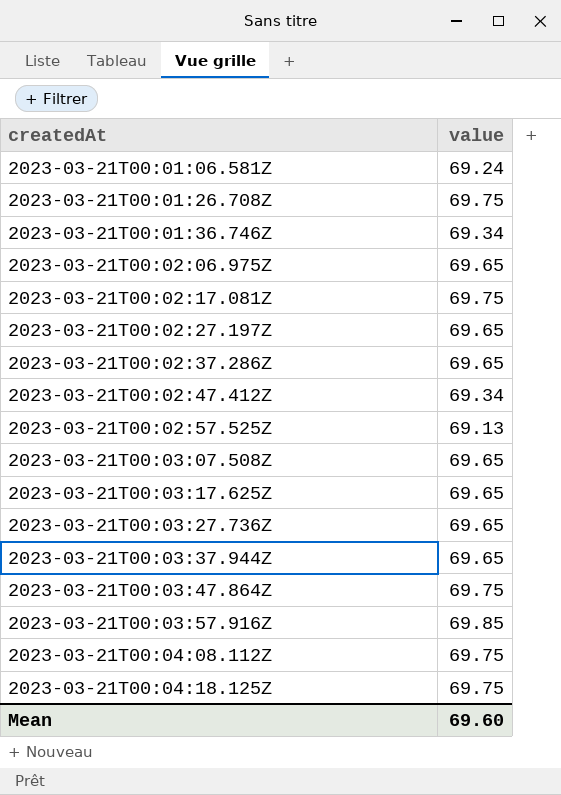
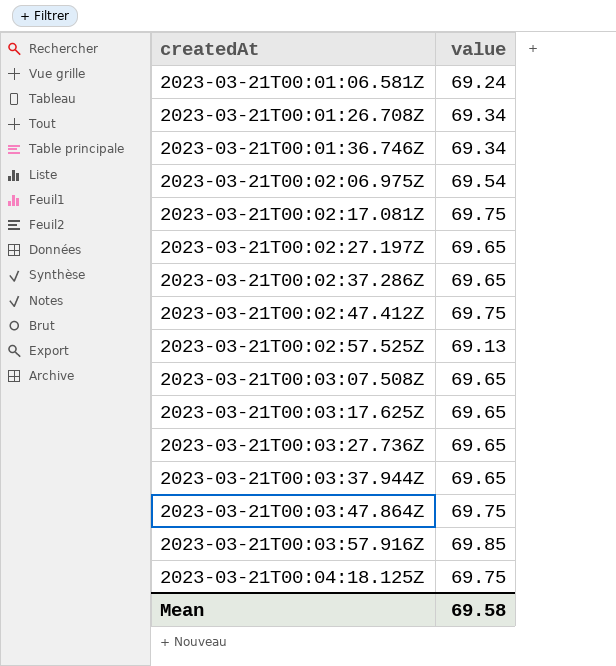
row 2023-03-21T00:04:08.112Z: 69.75 -> none
2023-03-21T00:01:26.708Z | value: 69.75 -> 69.34
2023-03-21T00:02:06.975Z | value: 69.65 -> 69.54
2023-03-21T00:02:47.412Z | value: 69.34 -> 69.75
Mean | value: 69.60 -> 69.58

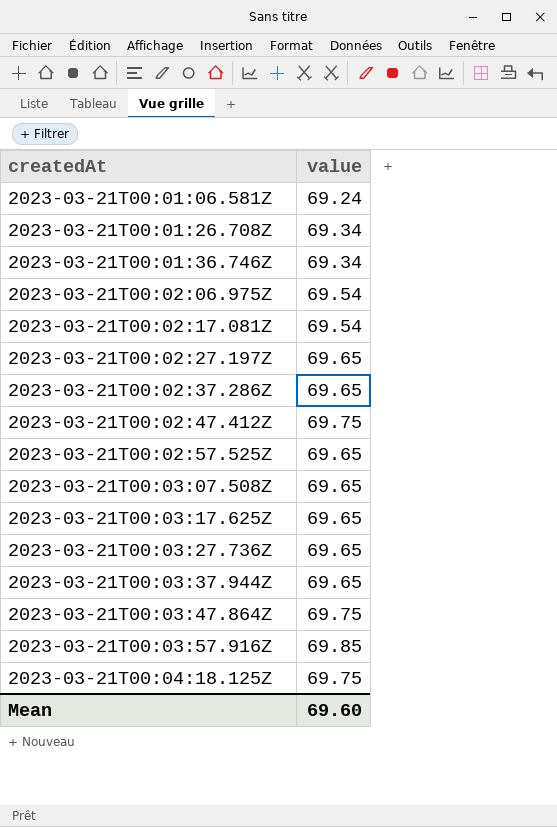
2023-03-21T00:02:17.081Z | value: 69.75 -> 69.54
2023-03-21T00:02:57.525Z | value: 69.13 -> 69.65
Mean | value: 69.58 -> 69.60

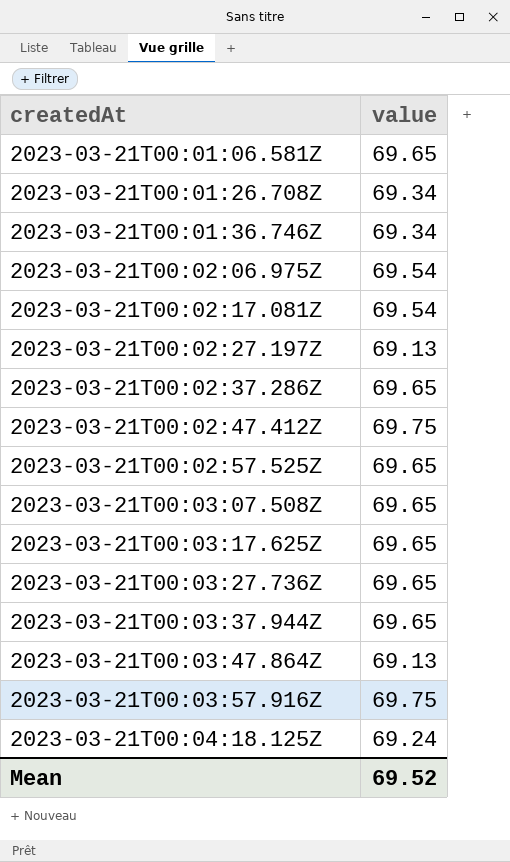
2023-03-21T00:01:06.581Z | value: 69.24 -> 69.65
2023-03-21T00:02:27.197Z | value: 69.65 -> 69.13
2023-03-21T00:03:47.864Z | value: 69.75 -> 69.13
2023-03-21T00:03:57.916Z | value: 69.85 -> 69.75
2023-03-21T00:04:18.125Z | value: 69.75 -> 69.24
Mean | value: 69.60 -> 69.52

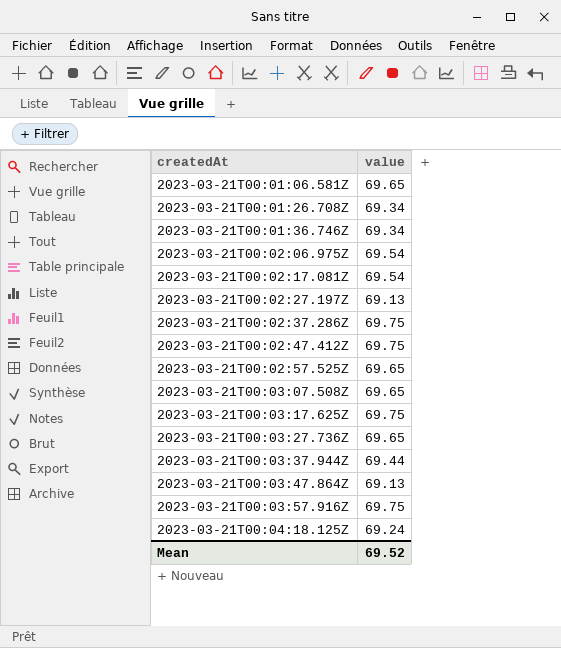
2023-03-21T00:02:37.286Z | value: 69.65 -> 69.75
2023-03-21T00:03:17.625Z | value: 69.65 -> 69.75
2023-03-21T00:03:37.944Z | value: 69.65 -> 69.44

